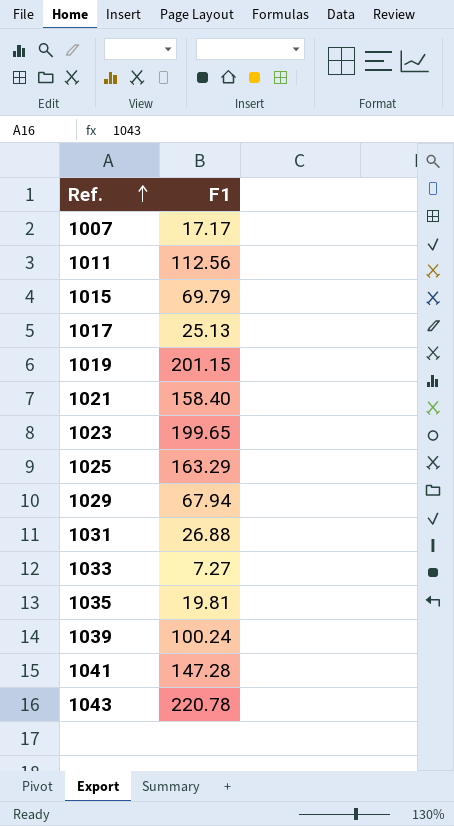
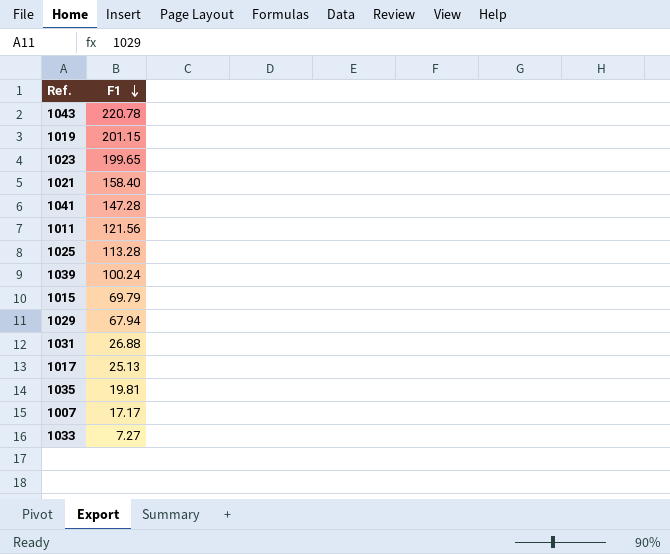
row order: Ref. ascending -> F1 descending
1011 | F1: 112.56 -> 121.56
1025 | F1: 163.29 -> 113.28

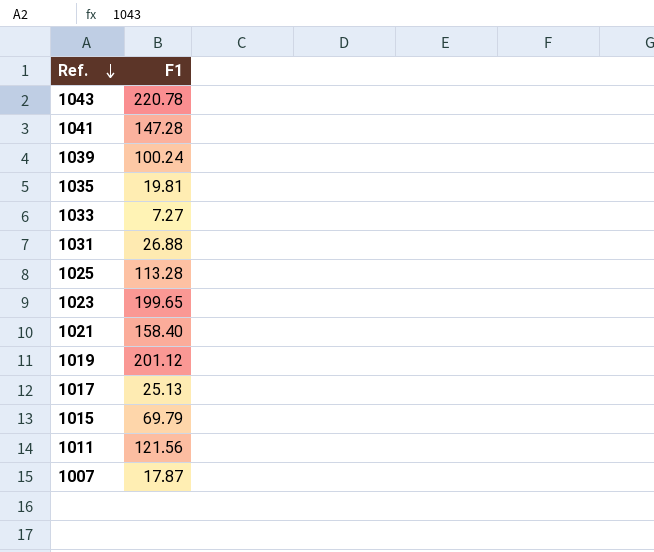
row order: F1 descending -> Ref. descending
row 1029: 67.94 -> none
1019 | F1: 201.15 -> 201.12
1007 | F1: 17.17 -> 17.87

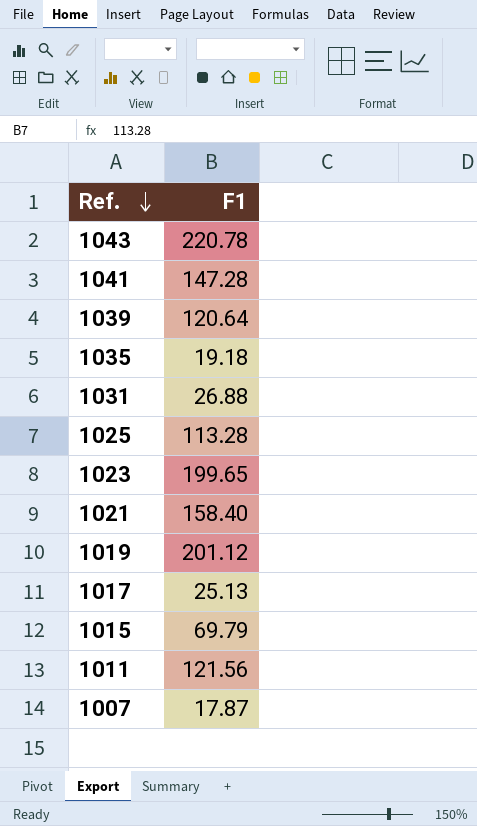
row 1033: 7.27 -> none
1039 | F1: 100.24 -> 120.64
1035 | F1: 19.81 -> 19.18

